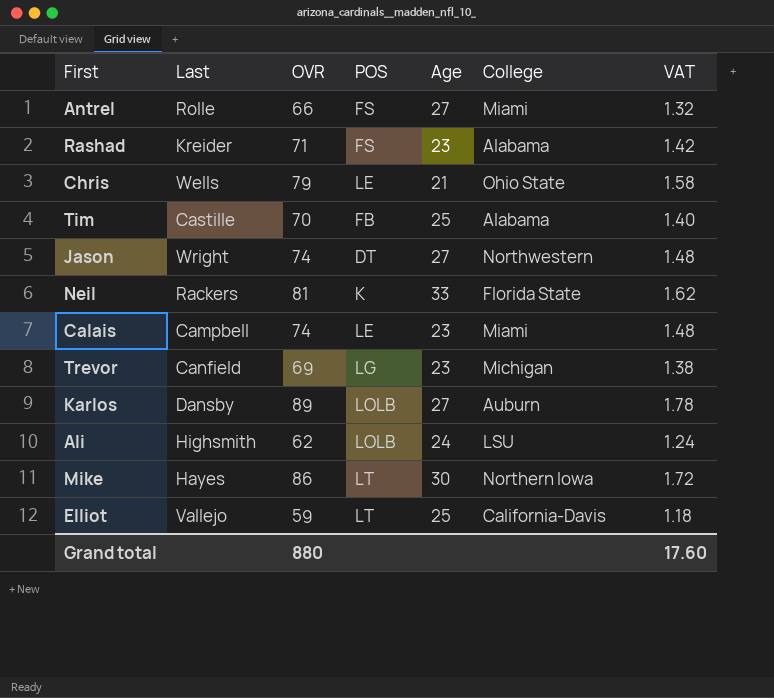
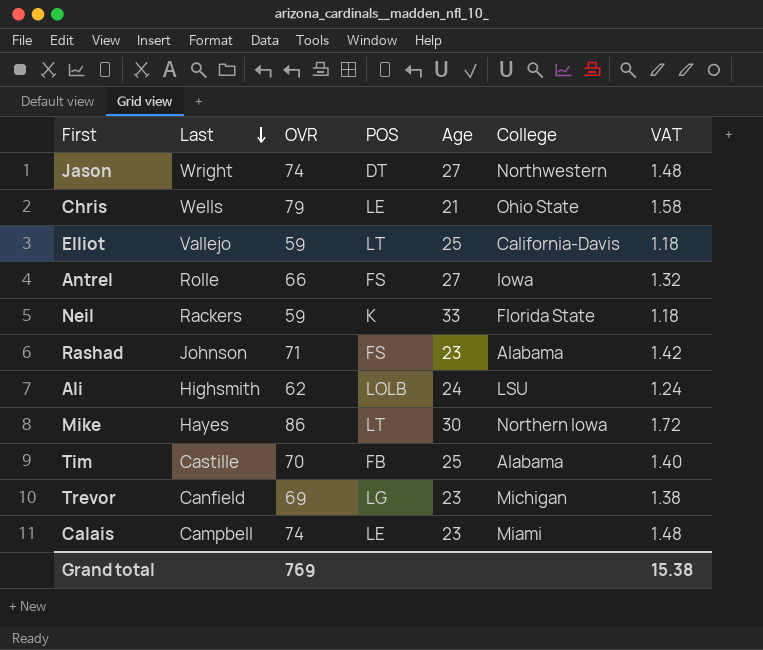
row order: none -> Last descending
row Karlos: Dansby | 89 | LOLB | 27 | Auburn | 1.78 -> none
Antrel | College: Miami -> Iowa
Neil | OVR: 81 -> 59
Neil | VAT: 1.62 -> 1.18
Rashad | Last: Kreider -> Johnson
Grand total | OVR: 880 -> 769
Grand total | VAT: 17.60 -> 15.38

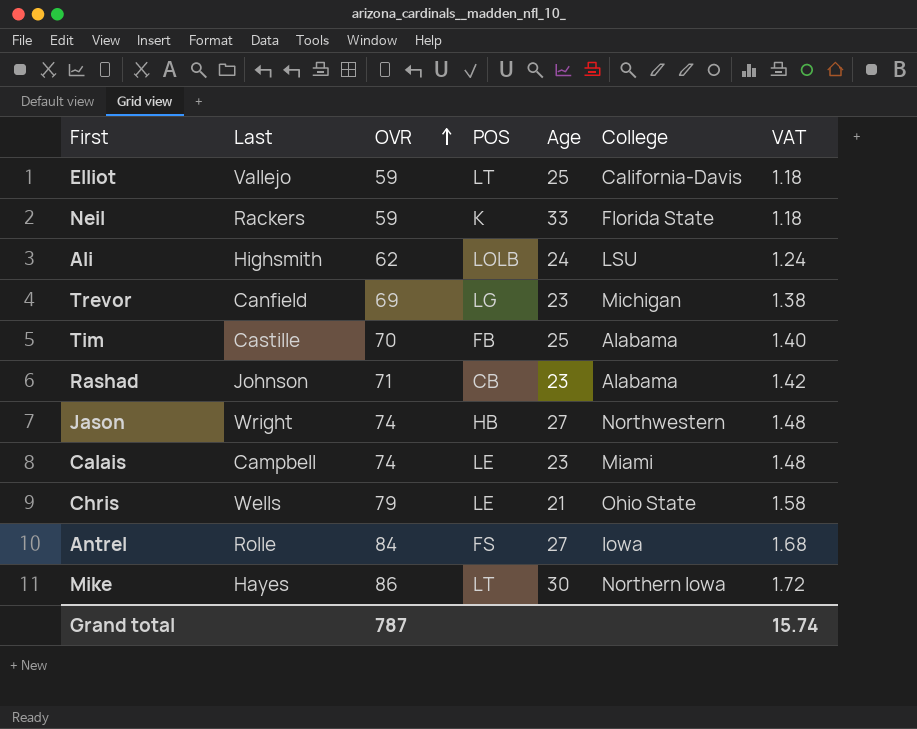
row order: Last descending -> OVR ascending
Rashad | POS: FS -> CB
Jason | POS: DT -> HB
Antrel | OVR: 66 -> 84
Antrel | VAT: 1.32 -> 1.68
Grand total | OVR: 769 -> 787
Grand total | VAT: 15.38 -> 15.74

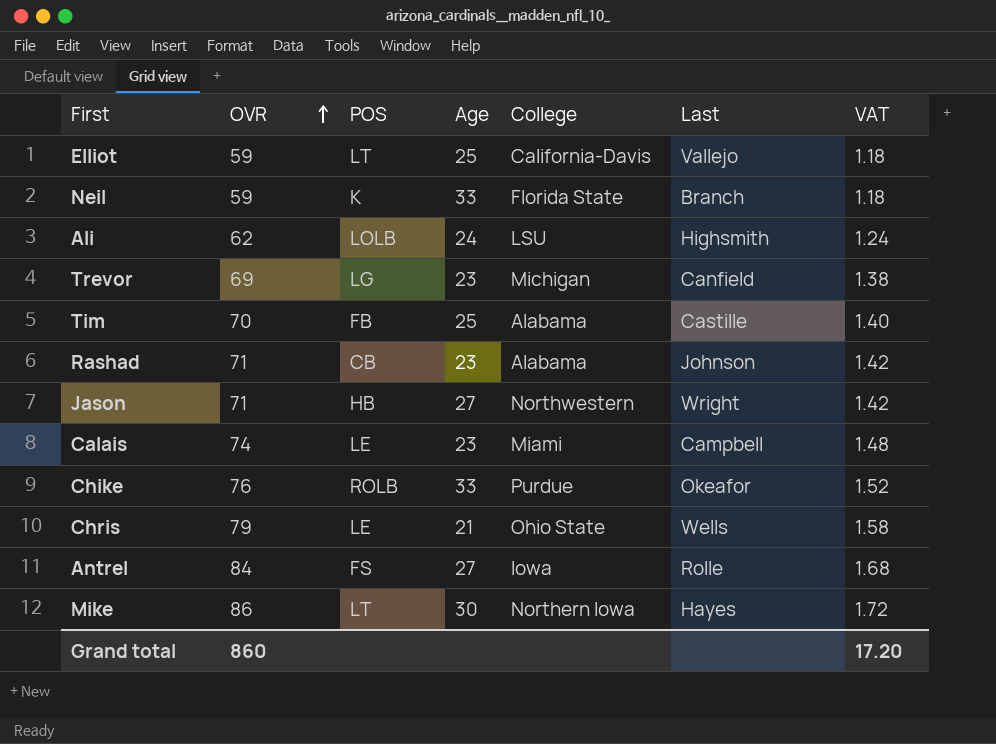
column Last | position: 2 -> 6
Neil | Last: Rackers -> Branch
Jason | OVR: 74 -> 71
Jason | VAT: 1.48 -> 1.42
row Chike: none -> 76 | ROLB | 33 | Purdue | Okeafor | 1.52
Grand total | OVR: 787 -> 860
Grand total | VAT: 15.74 -> 17.20

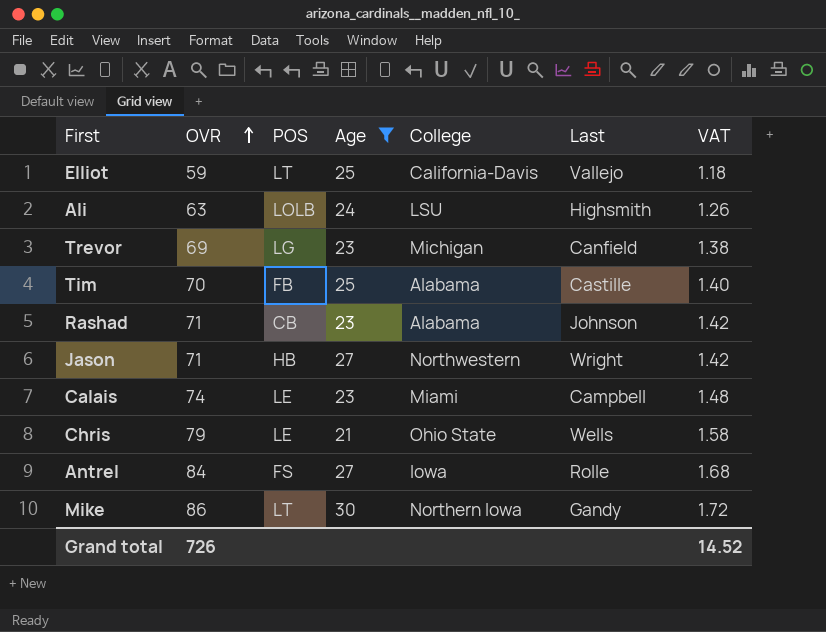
filter: none -> Age != 33
Ali | OVR: 62 -> 63
Ali | VAT: 1.24 -> 1.26
Mike | Last: Hayes -> Gandy
Grand total | OVR: 860 -> 726
Grand total | VAT: 17.20 -> 14.52

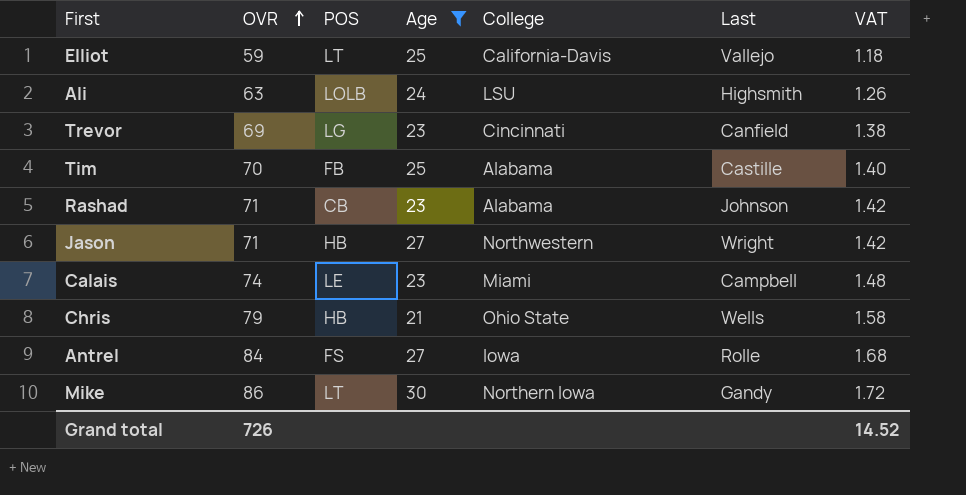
Trevor | College: Michigan -> Cincinnati
Chris | POS: LE -> HB

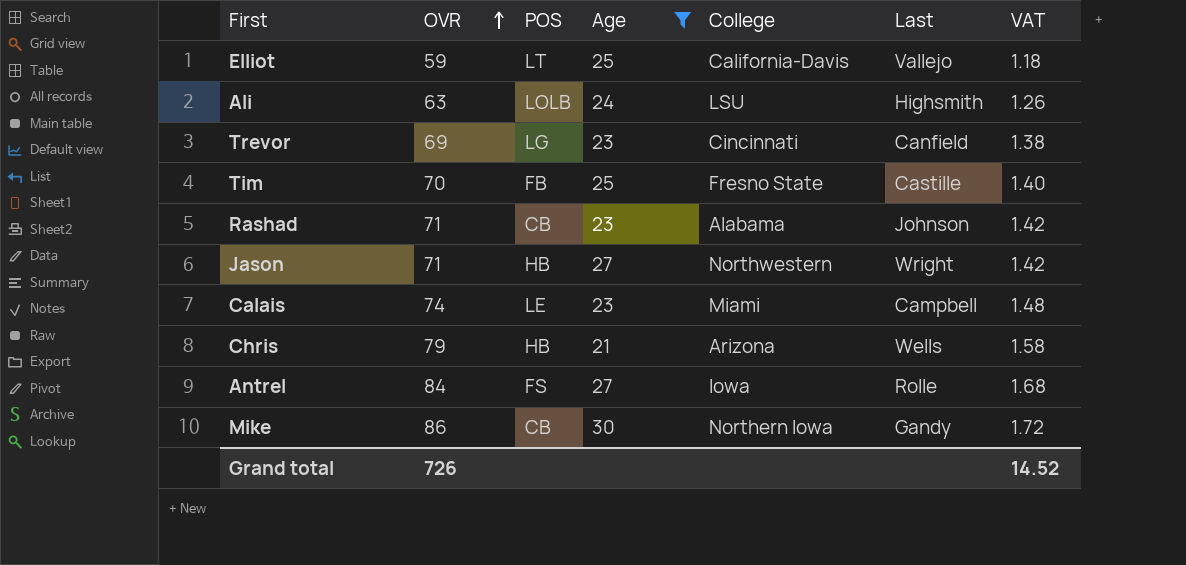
Tim | College: Alabama -> Fresno State
Chris | College: Ohio State -> Arizona
Mike | POS: LT -> CB

